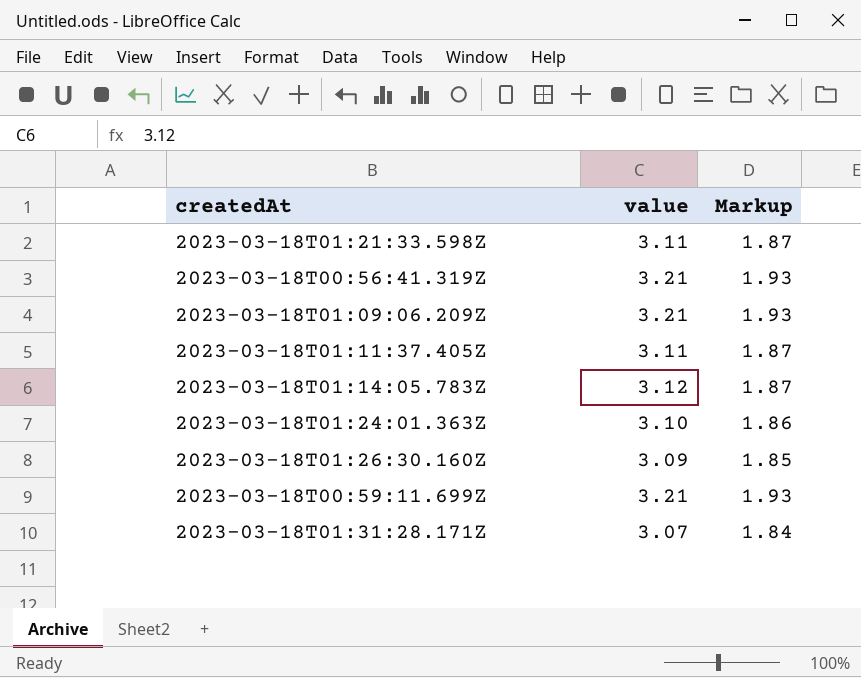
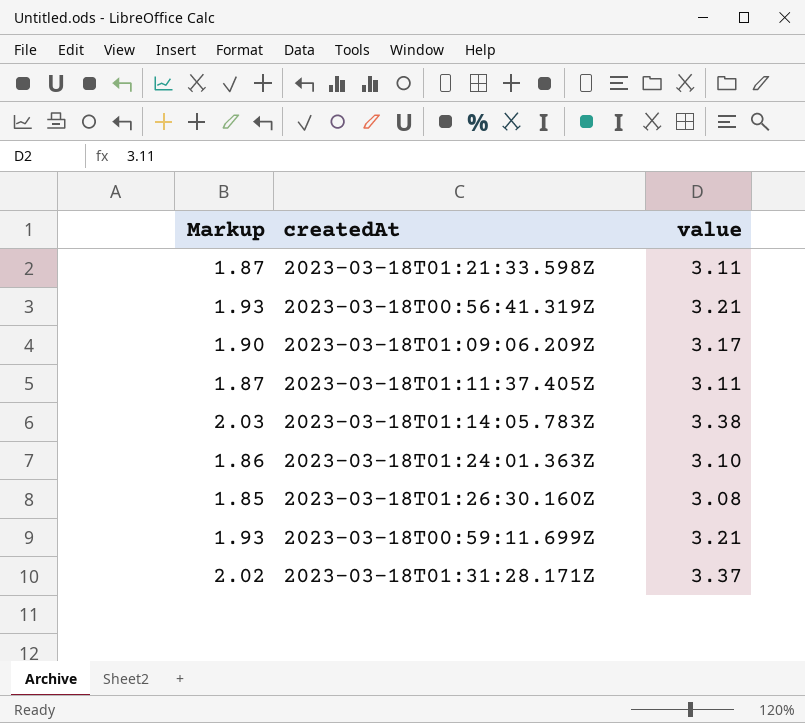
column Markup | position: 3 -> 1
2023-03-18T01:09:06.209Z | Markup: 1.93 -> 1.90
2023-03-18T01:09:06.209Z | value: 3.21 -> 3.17
2023-03-18T01:14:05.783Z | Markup: 1.87 -> 2.03
2023-03-18T01:14:05.783Z | value: 3.12 -> 3.38
2023-03-18T01:26:30.160Z | value: 3.09 -> 3.08
2023-03-18T01:31:28.171Z | Markup: 1.84 -> 2.02
2023-03-18T01:31:28.171Z | value: 3.07 -> 3.37

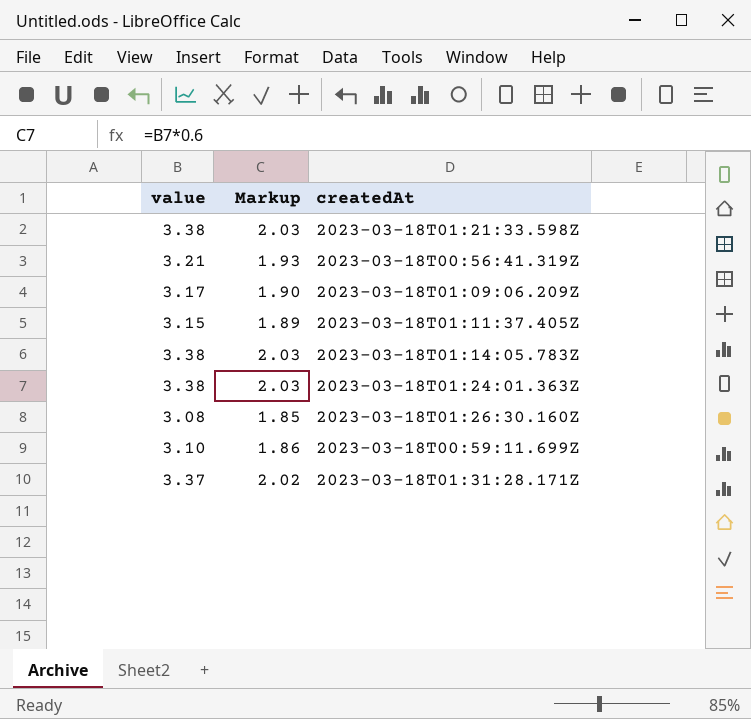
column value | position: 3 -> 1
2023-03-18T01:21:33.598Z | value: 3.11 -> 3.38
2023-03-18T01:21:33.598Z | Markup: 1.87 -> 2.03
2023-03-18T01:11:37.405Z | value: 3.11 -> 3.15
2023-03-18T01:11:37.405Z | Markup: 1.87 -> 1.89
2023-03-18T01:24:01.363Z | value: 3.10 -> 3.38
2023-03-18T01:24:01.363Z | Markup: 1.86 -> 2.03
2023-03-18T00:59:11.699Z | value: 3.21 -> 3.10
2023-03-18T00:59:11.699Z | Markup: 1.93 -> 1.86

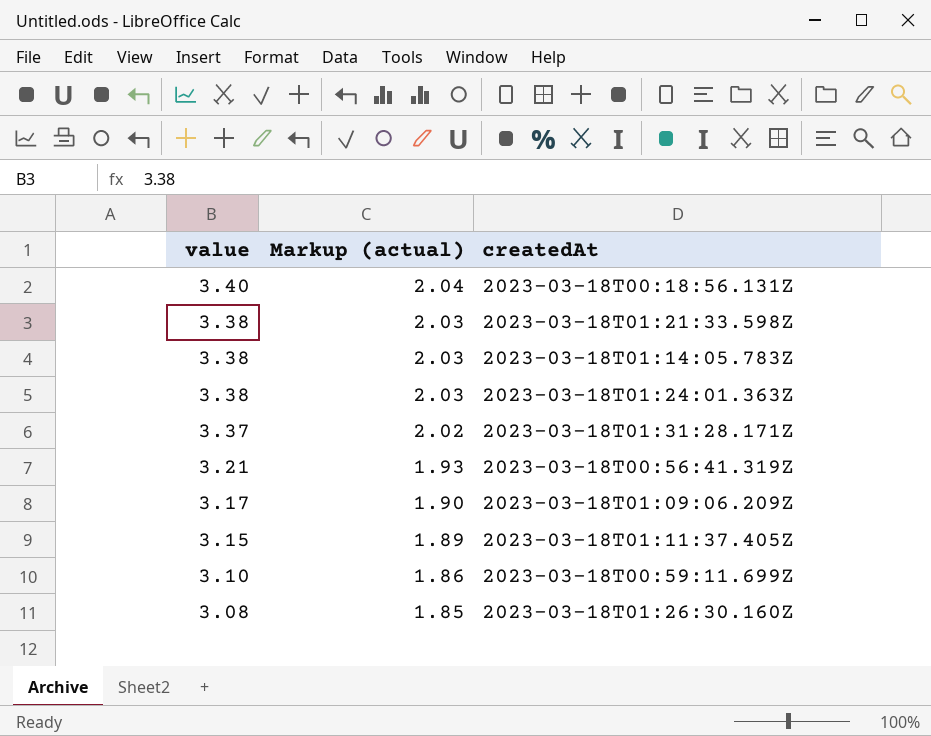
row order: none -> value descending
column name: Markup -> Markup (actual)
row 2023-03-18T00:18:56.131Z: none -> 3.40 | 2.04

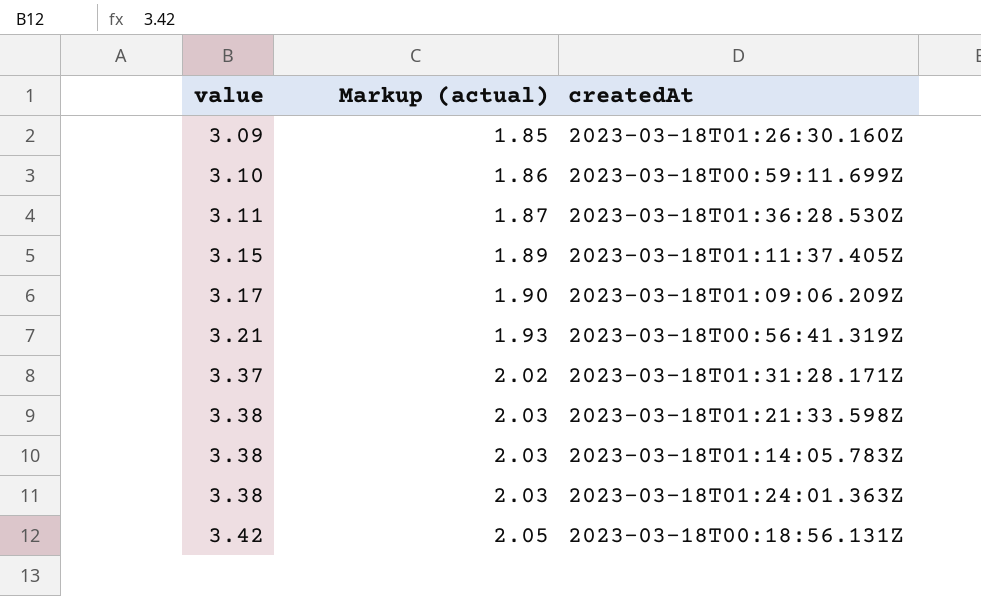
row order: value descending -> value ascending
2023-03-18T01:26:30.160Z | value: 3.08 -> 3.09
row 2023-03-18T01:36:28.530Z: none -> 3.11 | 1.87
2023-03-18T00:18:56.131Z | value: 3.40 -> 3.42
2023-03-18T00:18:56.131Z | Markup (actual): 2.04 -> 2.05

